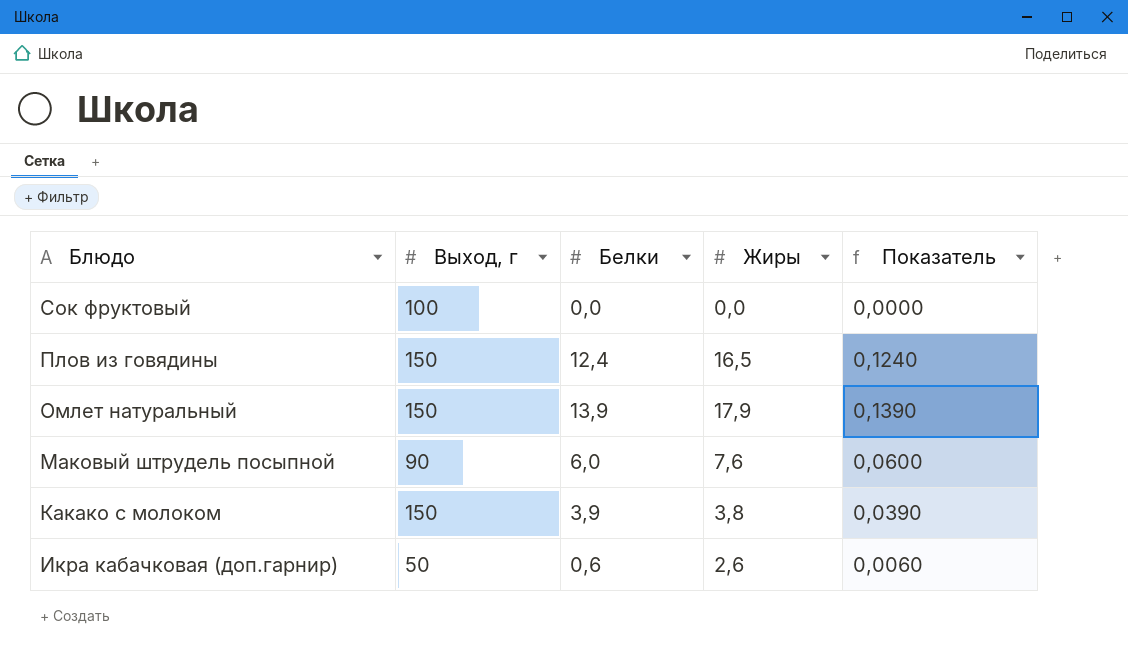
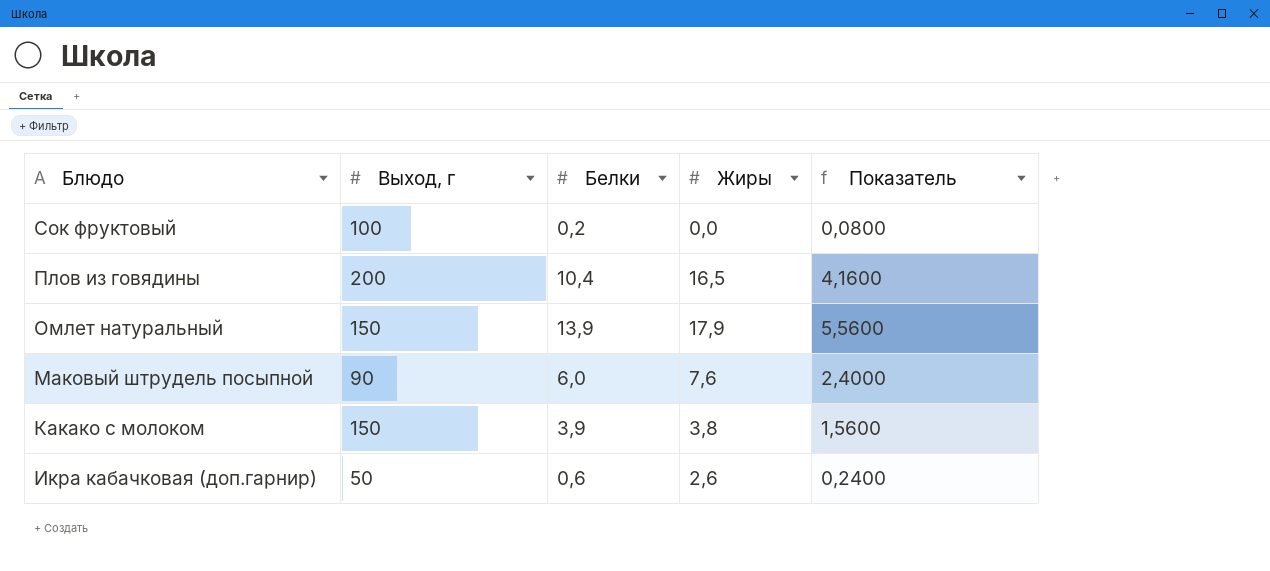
column Показатель | formula: [Белки] * 0,01 -> [Белки] * 0,4
Сок фруктовый | Белки: 0,0 -> 0,2
Плов из говядины | Выход, г: 150 -> 200
Плов из говядины | Белки: 12,4 -> 10,4

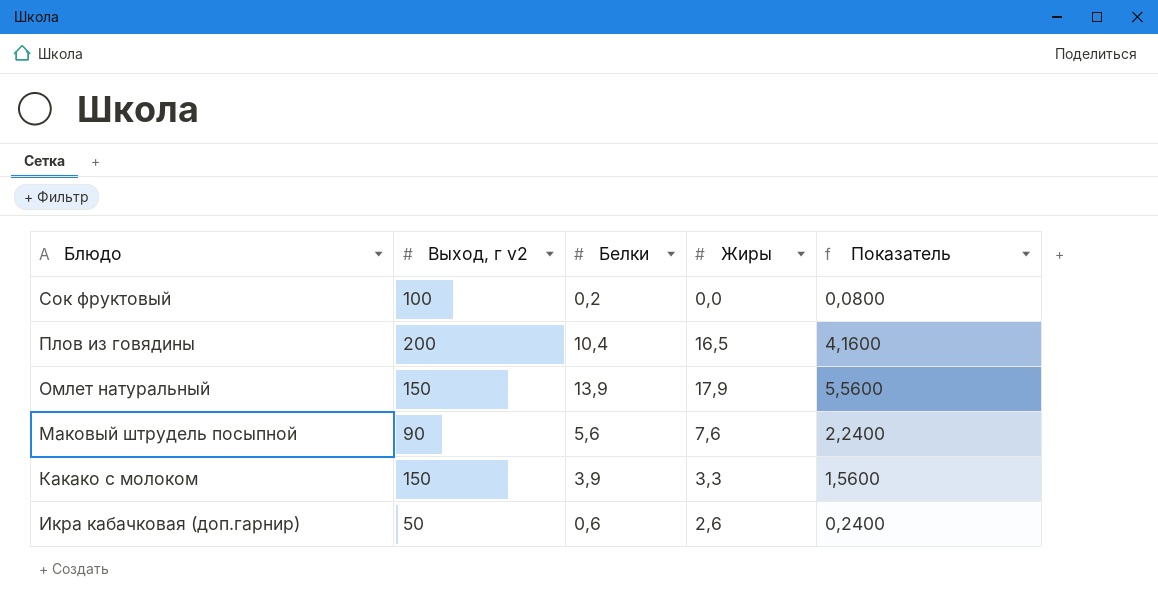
column name: Выход, г -> Выход, г v2
Маковый штрудель посыпной | Белки: 6,0 -> 5,6
Маковый штрудель посыпной | Показатель: 2,4000 -> 2,2400
Какако с молоком | Жиры: 3,8 -> 3,3

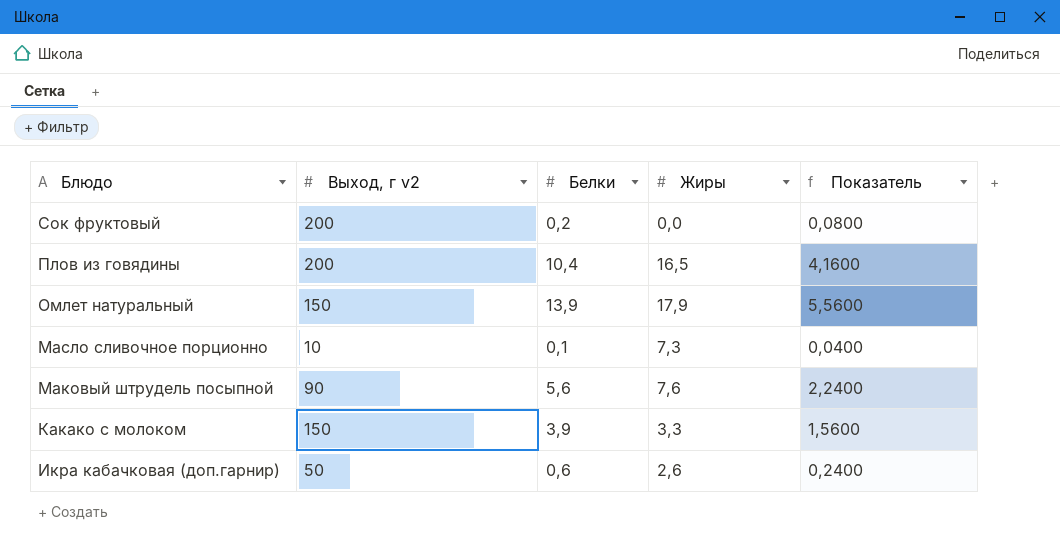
Сок фруктовый | Выход, г v2: 100 -> 200
row Масло сливочное порционно: none -> 10 | 0,1 | 7,3 | 0,0400

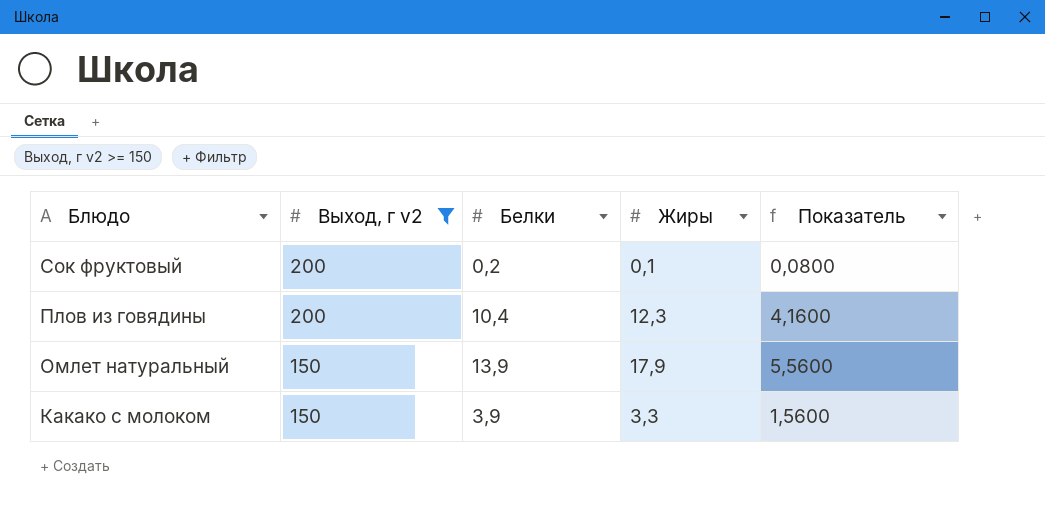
filter: none -> Выход, г v2 >= 150
Сок фруктовый | Жиры: 0,0 -> 0,1
Плов из говядины | Жиры: 16,5 -> 12,3

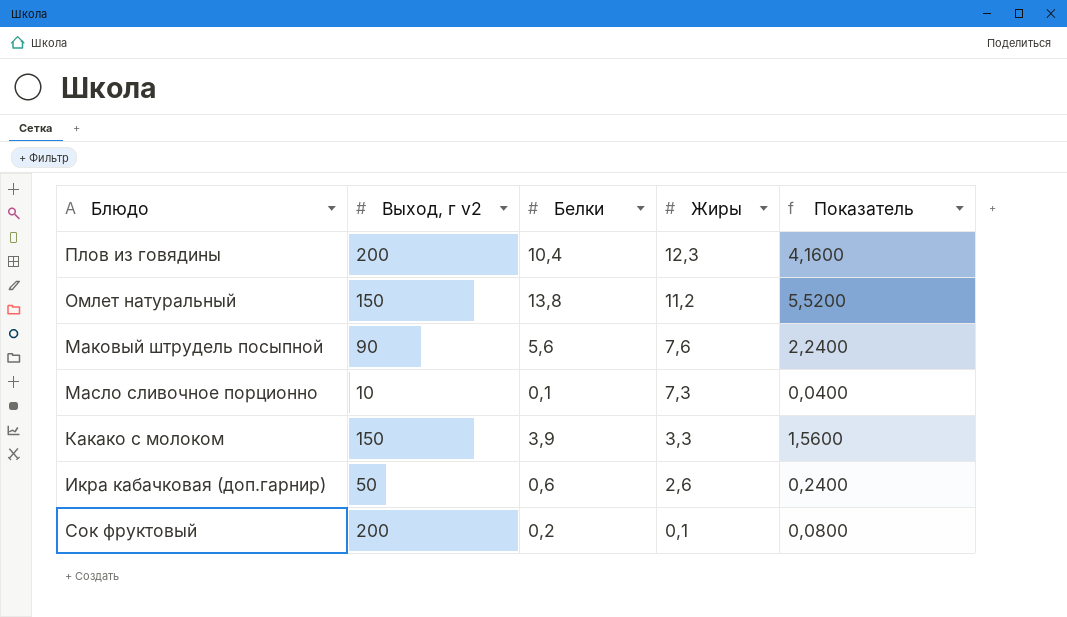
filter: Выход, г v2 >= 150 -> none
row order: Блюдо descending -> Жиры descending
Омлет натуральный | Белки: 13,9 -> 13,8
Омлет натуральный | Жиры: 17,9 -> 11,2
Омлет натуральный | Показатель: 5,5600 -> 5,5200

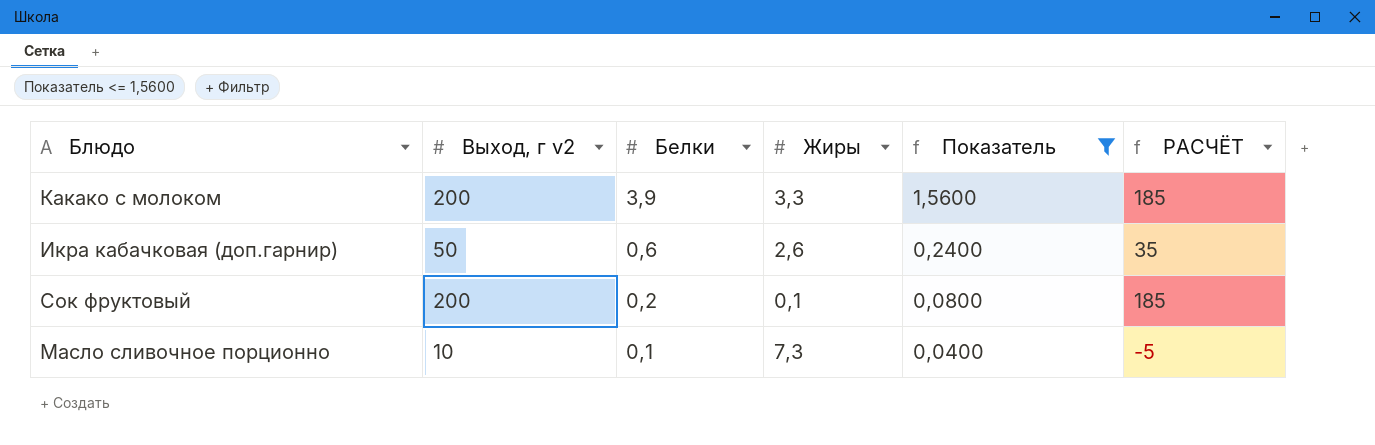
filter: none -> Показатель <= 1,5600
row order: Жиры descending -> Белки descending
column РАСЧЁТ | formula: none -> [Выход, г v2] - 15
Какако с молоком | Выход, г v2: 150 -> 200

